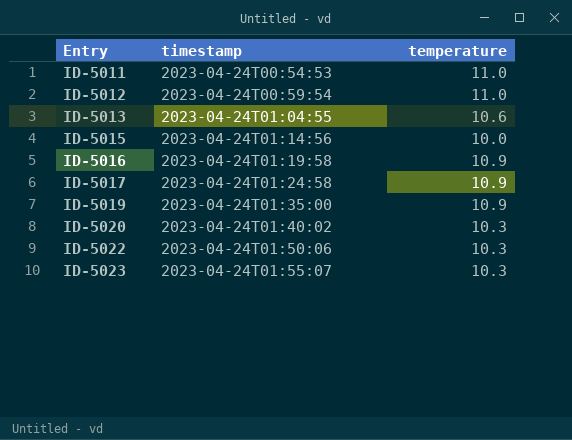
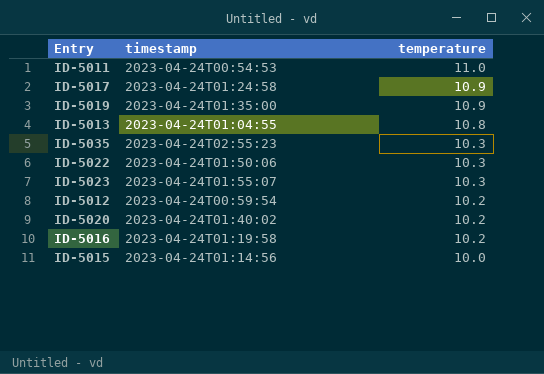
row order: Entry ascending -> temperature descending
ID-5013 | temperature: 10.6 -> 10.8
row ID-5035: none -> 2023-04-24T02:55:23 | 10.3
ID-5012 | temperature: 11.0 -> 10.2
ID-5020 | temperature: 10.3 -> 10.2
ID-5016 | temperature: 10.9 -> 10.2

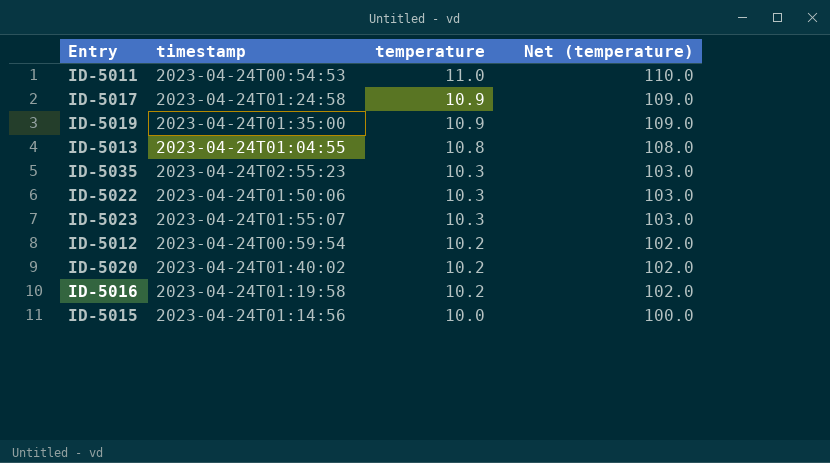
column Net (temperature) | formula: none -> [temperature] * 10

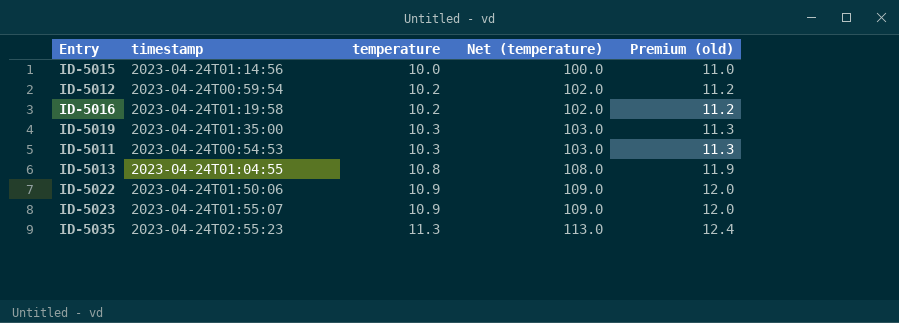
row order: temperature descending -> temperature ascending
column Premium (old) | formula: none -> [temperature] * 1.1
row ID-5017: 2023-04-24T01:24:58 | 10.9 | 109.0 -> none
row ID-5020: 2023-04-24T01:40:02 | 10.2 | 102.0 -> none
ID-5019 | temperature: 10.9 -> 10.3
ID-5019 | Net (temperature): 109.0 -> 103.0
ID-5011 | temperature: 11.0 -> 10.3
ID-5011 | Net (temperature): 110.0 -> 103.0
ID-5022 | temperature: 10.3 -> 10.9
ID-5022 | Net (temperature): 103.0 -> 109.0
ID-5023 | temperature: 10.3 -> 10.9
ID-5023 | Net (temperature): 103.0 -> 109.0
ID-5035 | temperature: 10.3 -> 11.3
ID-5035 | Net (temperature): 103.0 -> 113.0

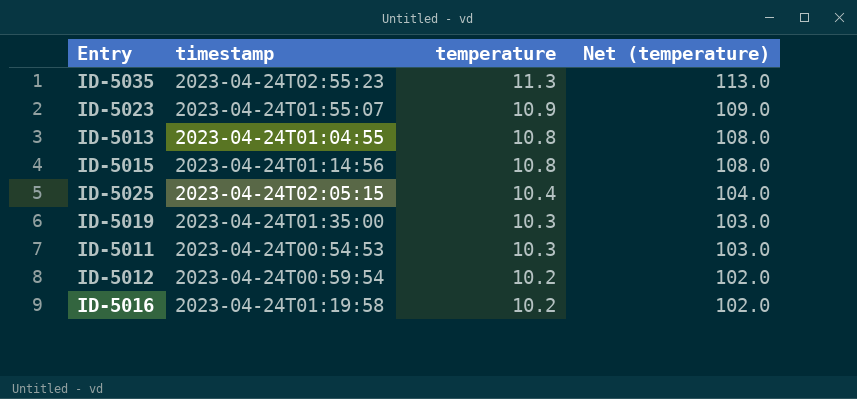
row order: temperature ascending -> temperature descending
column Premium (old) | formula: [temperature] * 1.1 -> none
row ID-5022: 2023-04-24T01:50:06 | 10.9 | 109.0 | 12.0 -> none
ID-5015 | temperature: 10.0 -> 10.8
ID-5015 | Net (temperature): 100.0 -> 108.0
row ID-5025: none -> 2023-04-24T02:05:15 | 10.4 | 104.0

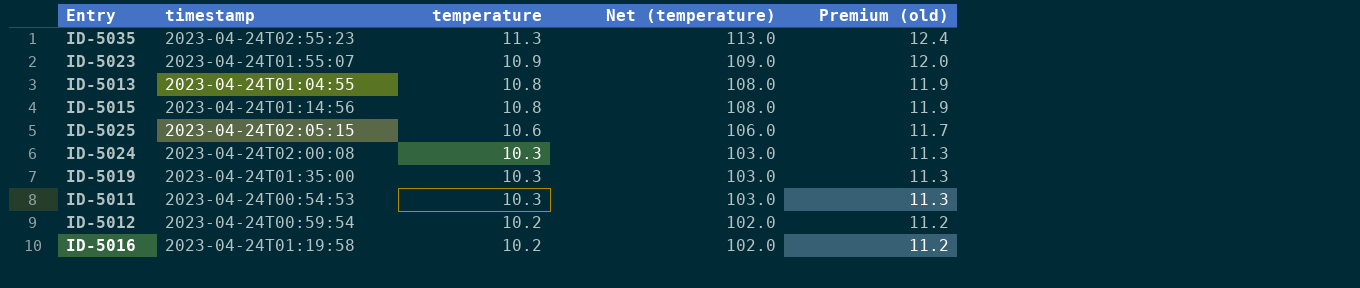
column Premium (old) | formula: none -> [temperature] * 1.1
ID-5025 | temperature: 10.4 -> 10.6
ID-5025 | Net (temperature): 104.0 -> 106.0
row ID-5024: none -> 2023-04-24T02:00:08 | 10.3 | 103.0 | 11.3

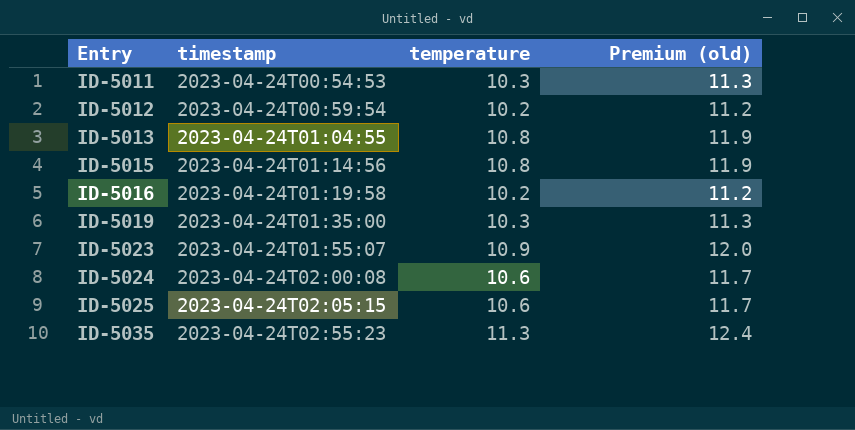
row order: temperature descending -> Entry ascending
column Net (temperature) | formula: [temperature] * 10 -> none
ID-5024 | temperature: 10.3 -> 10.6
ID-5024 | Premium (old): 11.3 -> 11.7

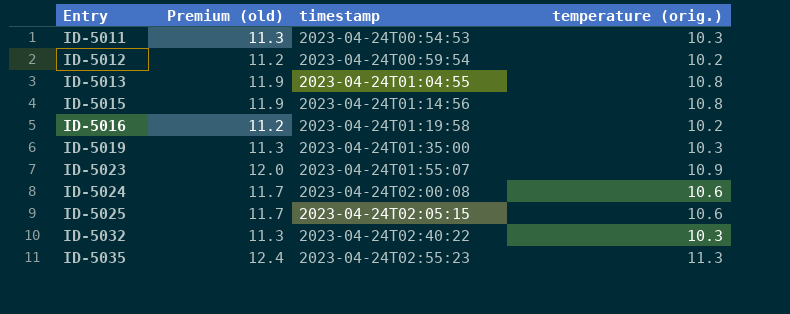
column Premium (old) | position: 4 -> 2
column name: temperature -> temperature (orig.)
row ID-5032: none -> 11.3 | 2023-04-24T02:40:22 | 10.3

